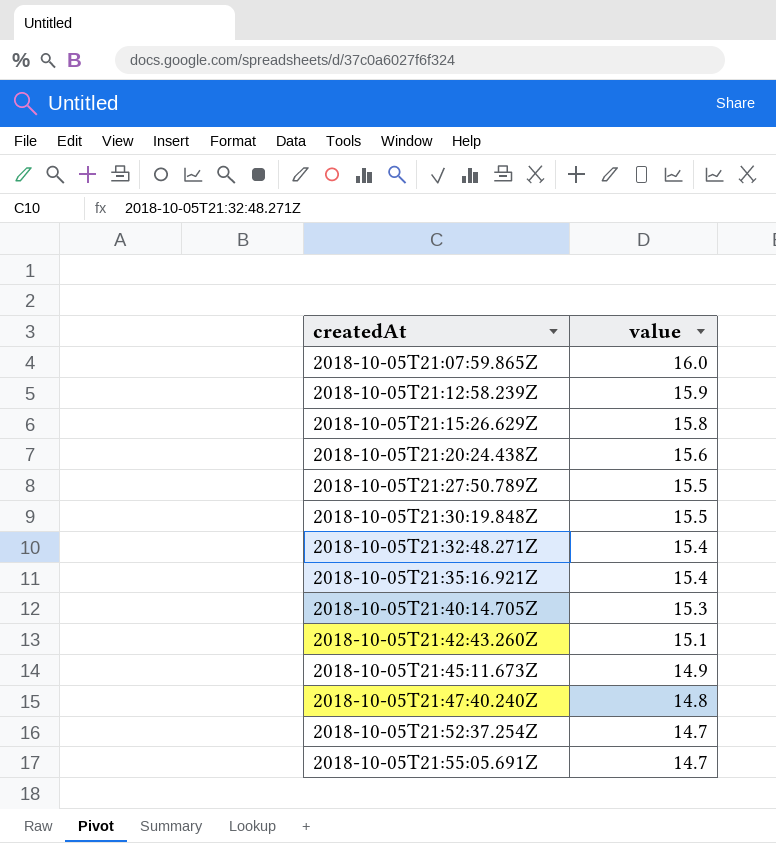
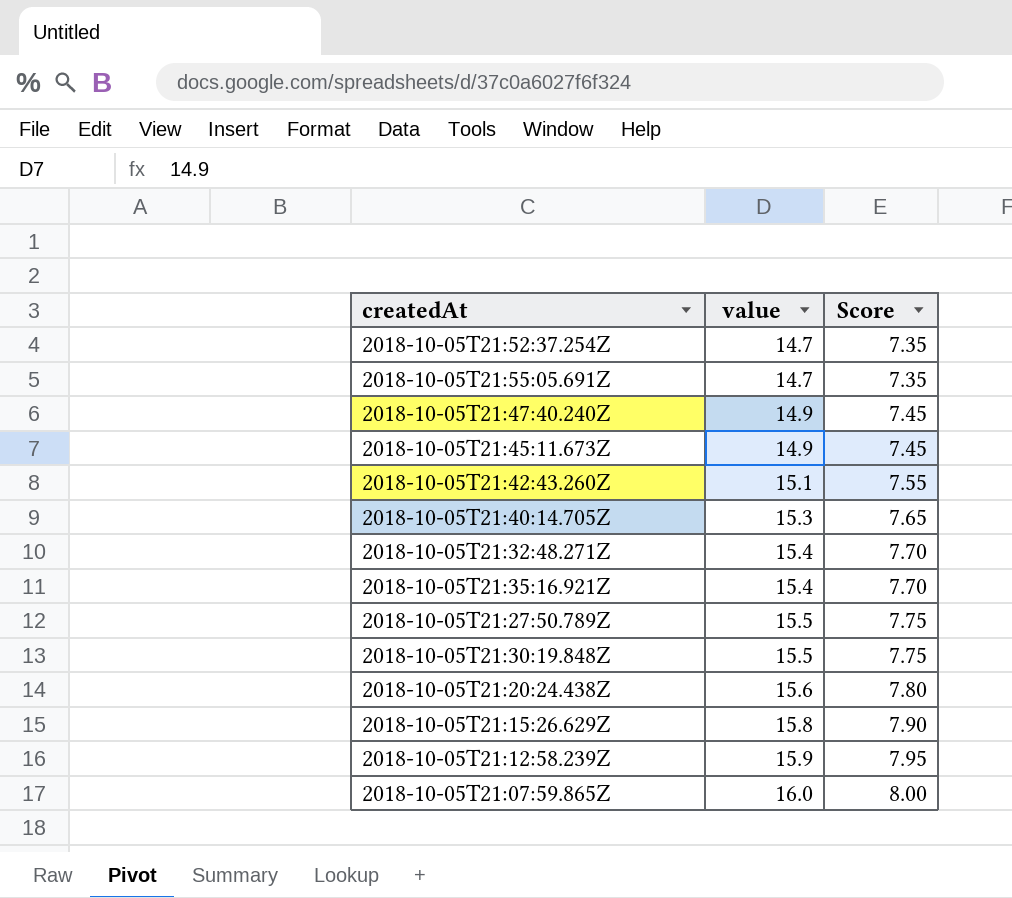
row order: createdAt ascending -> value ascending
column Score | formula: none -> [value] * 0.5
2018-10-05T21:47:40.240Z | value: 14.8 -> 14.9

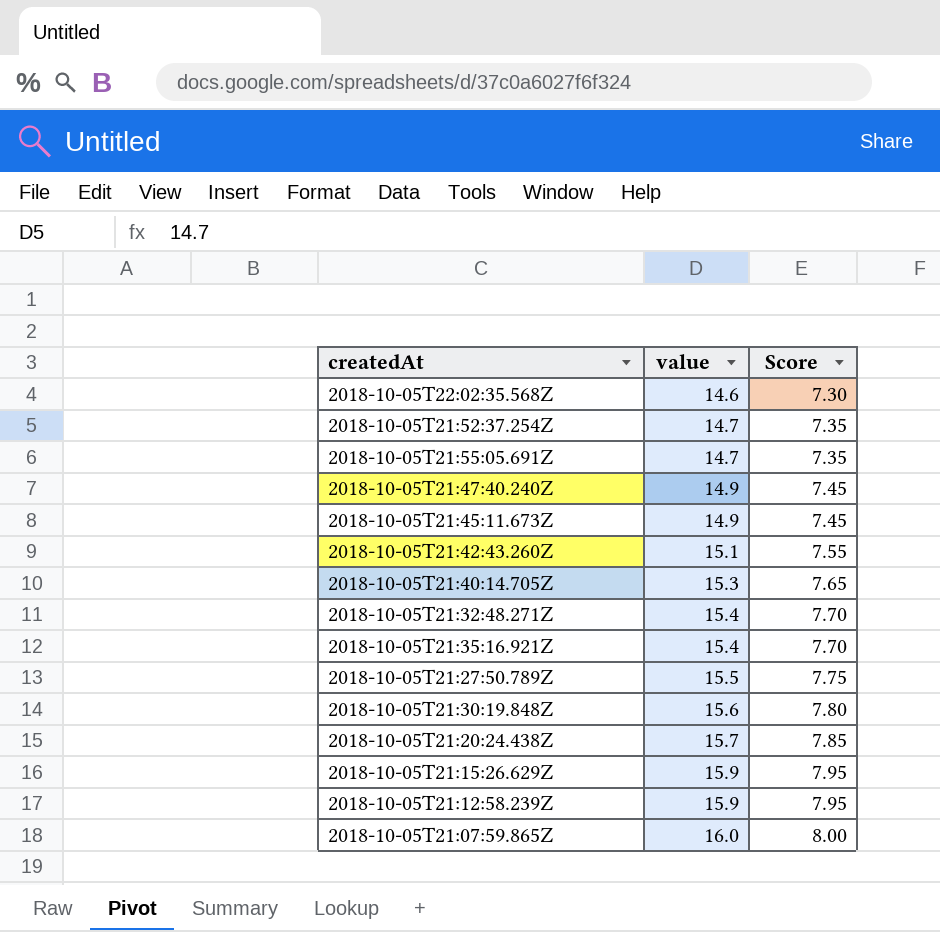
row 2018-10-05T22:02:35.568Z: none -> 14.6 | 7.30
2018-10-05T21:30:19.848Z | value: 15.5 -> 15.6
2018-10-05T21:30:19.848Z | Score: 7.75 -> 7.80
2018-10-05T21:20:24.438Z | value: 15.6 -> 15.7
2018-10-05T21:20:24.438Z | Score: 7.80 -> 7.85
2018-10-05T21:15:26.629Z | value: 15.8 -> 15.9
2018-10-05T21:15:26.629Z | Score: 7.90 -> 7.95

